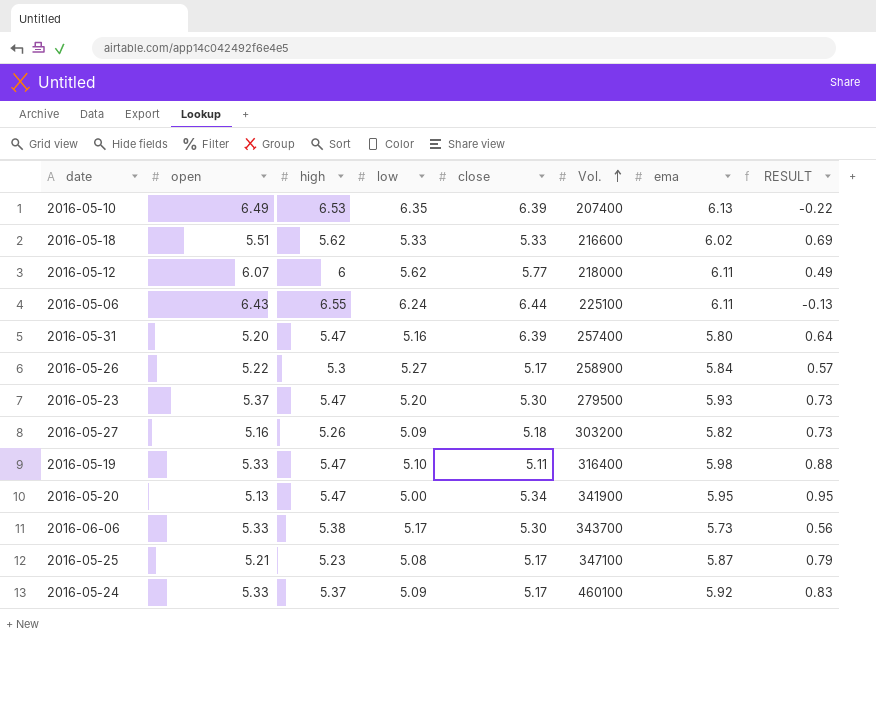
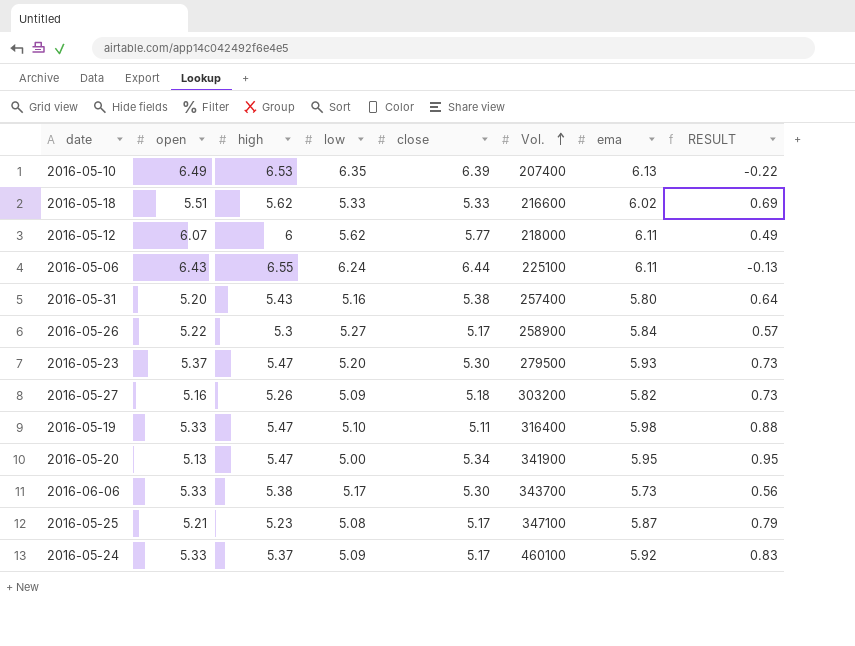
2016-05-31 | high: 5.47 -> 5.43
2016-05-31 | close: 6.39 -> 5.38

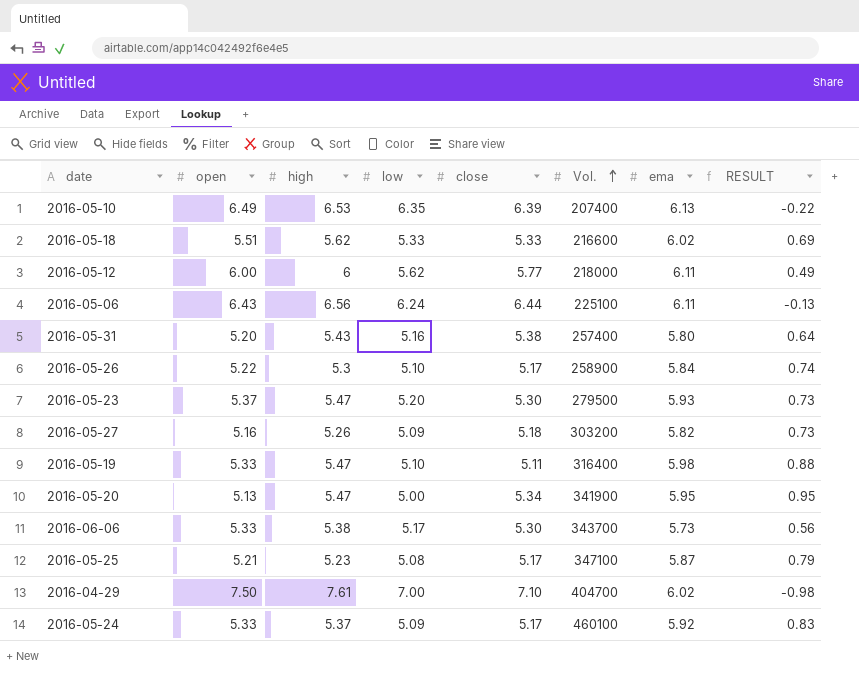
2016-05-12 | open: 6.07 -> 6.00
2016-05-06 | high: 6.55 -> 6.56
2016-05-26 | low: 5.27 -> 5.10
2016-05-26 | RESULT: 0.57 -> 0.74
row 2016-04-29: none -> 7.50 | 7.61 | 7.00 | 7.10 | 404700 | 6.02 | -0.98

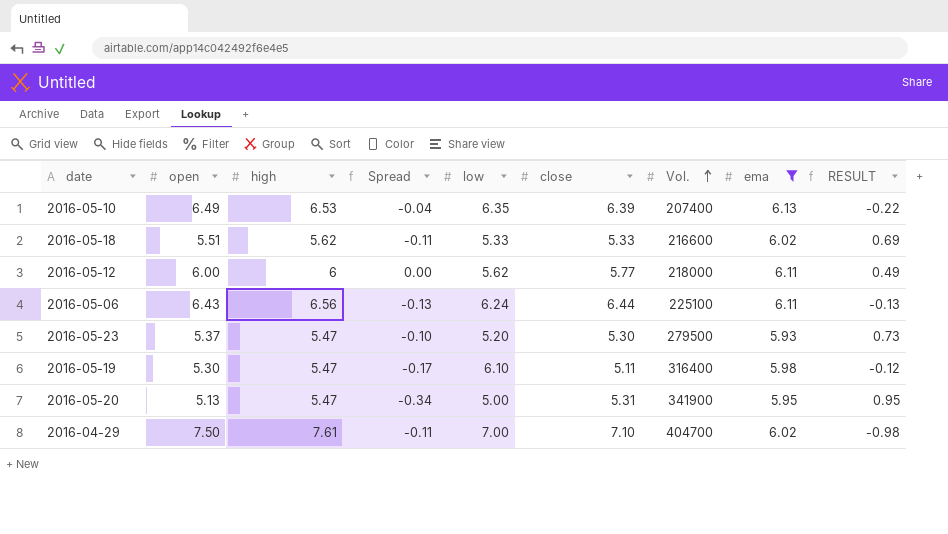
filter: none -> ema >= 5.93
column Spread | formula: none -> [open] - [high]
2016-05-19 | open: 5.33 -> 5.30
2016-05-19 | low: 5.10 -> 6.10
2016-05-19 | RESULT: 0.88 -> -0.12
2016-05-20 | close: 5.34 -> 5.31

